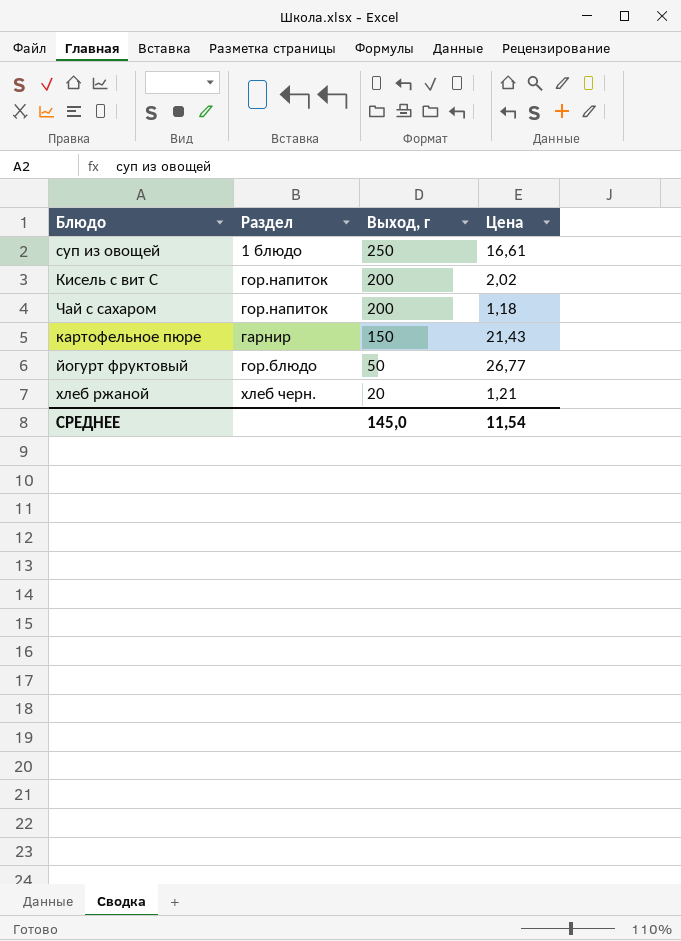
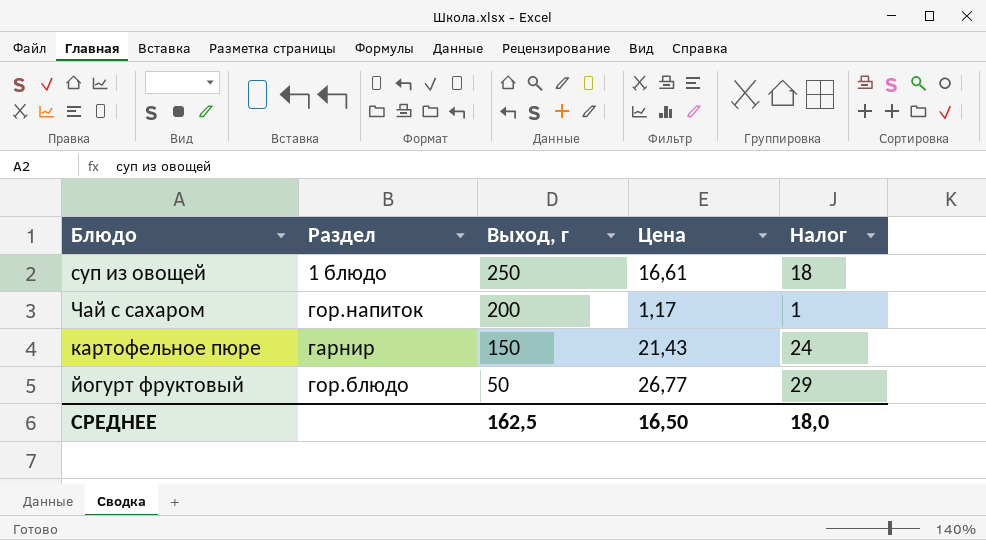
column Налог | formula: none -> [Цена] * 1,1
row Кисель с вит С: гор.напиток | 200 | 2,02 -> none
row хлеб ржаной: хлеб черн. | 20 | 1,21 -> none
Чай с сахаром | Цена: 1,18 -> 1,17
СРЕДНЕЕ | Выход, г: 145,0 -> 162,5
СРЕДНЕЕ | Цена: 11,54 -> 16,50

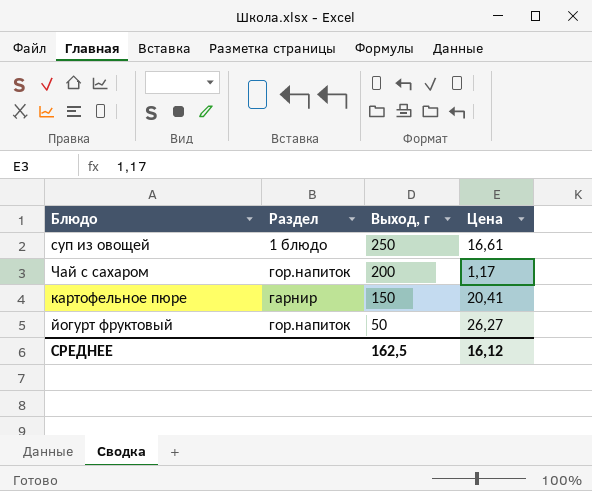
column Налог | formula: [Цена] * 1,1 -> none
картофельное пюре | Цена: 21,43 -> 20,41
йогурт фруктовый | Раздел: гор.блюдо -> гор.напиток
йогурт фруктовый | Цена: 26,77 -> 26,27
СРЕДНЕЕ | Цена: 16,50 -> 16,12

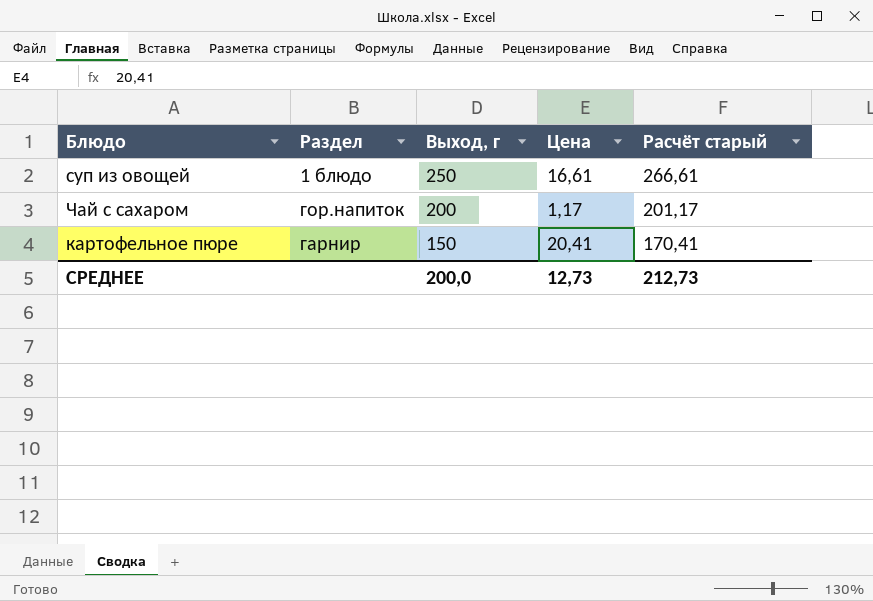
column Расчёт старый | formula: none -> [Выход, г] + [Цена]
row йогурт фруктовый: гор.напиток | 50 | 26,27 -> none
СРЕДНЕЕ | Выход, г: 162,5 -> 200,0
СРЕДНЕЕ | Цена: 16,12 -> 12,73

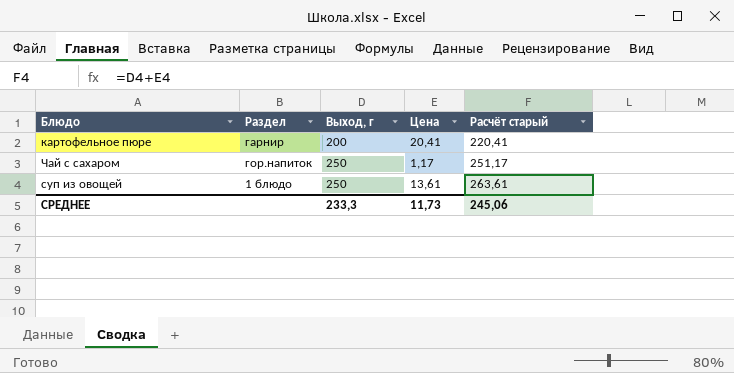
row order: Выход, г descending -> Выход, г ascending
картофельное пюре | Выход, г: 150 -> 200
картофельное пюре | Расчёт старый: 170,41 -> 220,41
Чай с сахаром | Выход, г: 200 -> 250
Чай с сахаром | Расчёт старый: 201,17 -> 251,17
суп из овощей | Цена: 16,61 -> 13,61
суп из овощей | Расчёт старый: 266,61 -> 263,61
СРЕДНЕЕ | Выход, г: 200,0 -> 233,3
СРЕДНЕЕ | Цена: 12,73 -> 11,73
СРЕДНЕЕ | Расчёт старый: 212,73 -> 245,06

